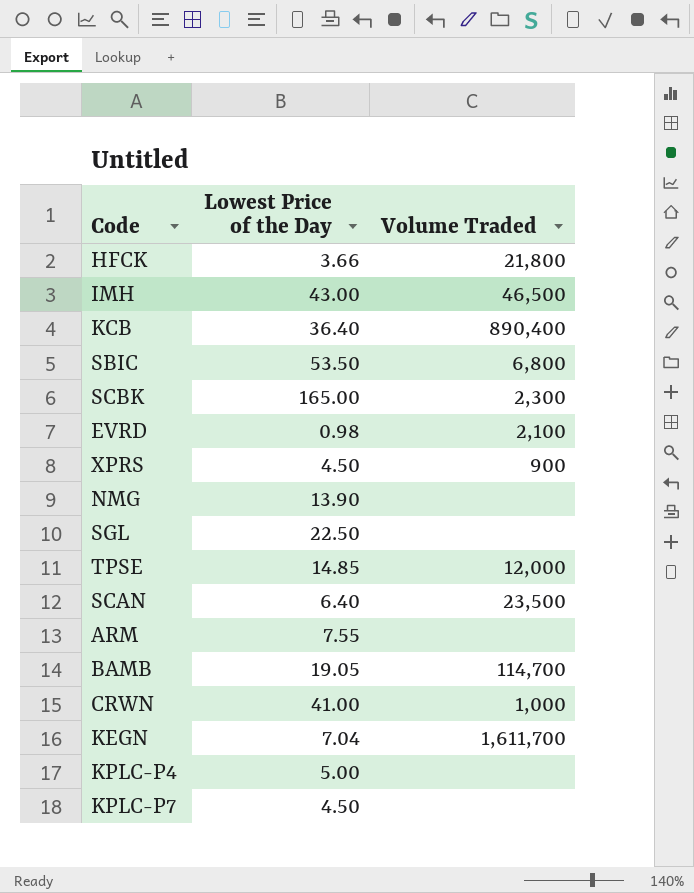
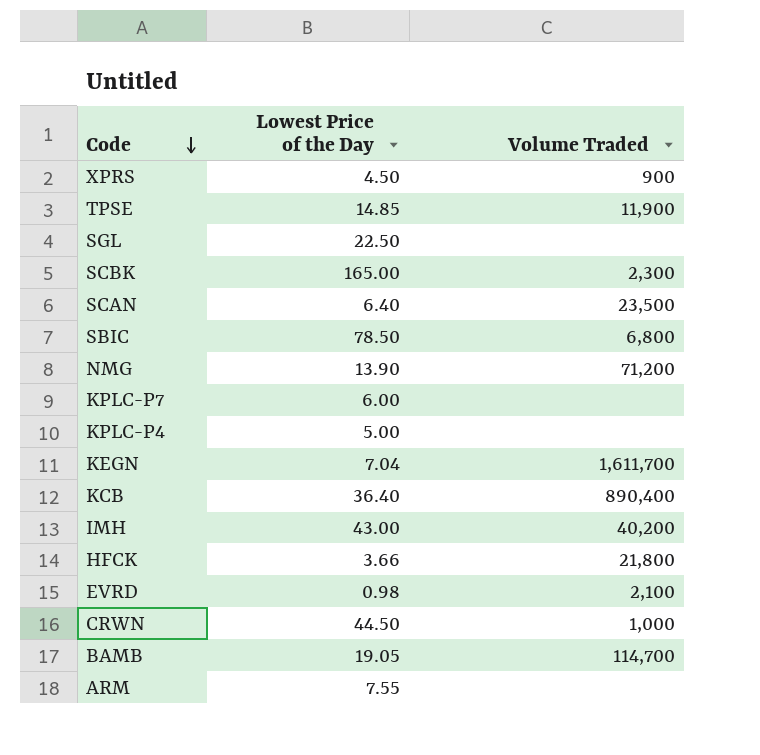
row order: none -> Code descending
TPSE | Volume Traded: 12,000 -> 11,900
SBIC | Lowest Price of the Day: 53.50 -> 78.50
NMG | Volume Traded: none -> 71,200
KPLC-P7 | Lowest Price of the Day: 4.50 -> 6.00
IMH | Volume Traded: 46,500 -> 40,200
CRWN | Lowest Price of the Day: 41.00 -> 44.50

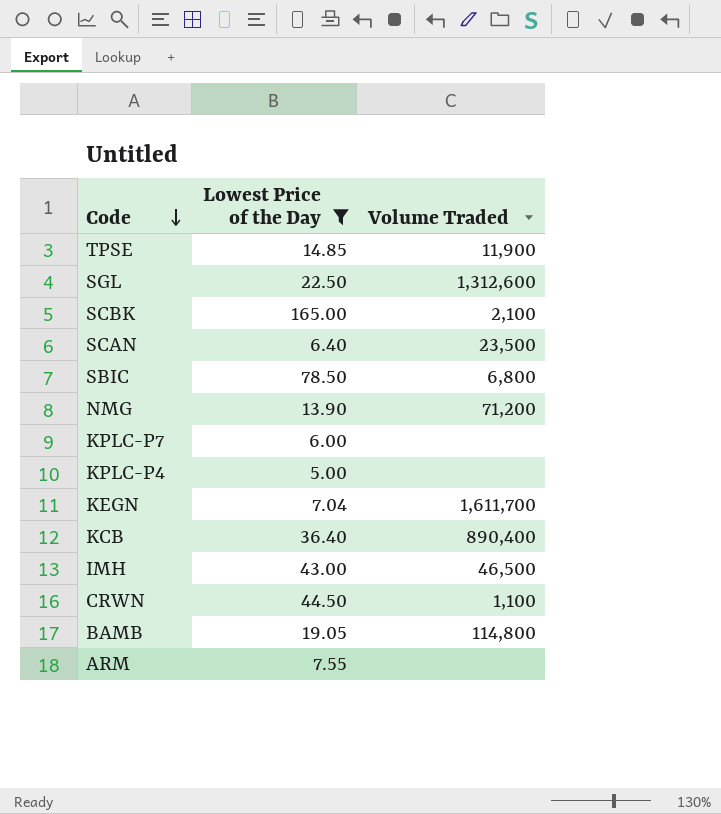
filter: none -> Lowest Price of the Day >= 5.00
SGL | Volume Traded: none -> 1,312,600
SCBK | Volume Traded: 2,300 -> 2,100
IMH | Volume Traded: 40,200 -> 46,500
CRWN | Volume Traded: 1,000 -> 1,100
BAMB | Volume Traded: 114,700 -> 114,800

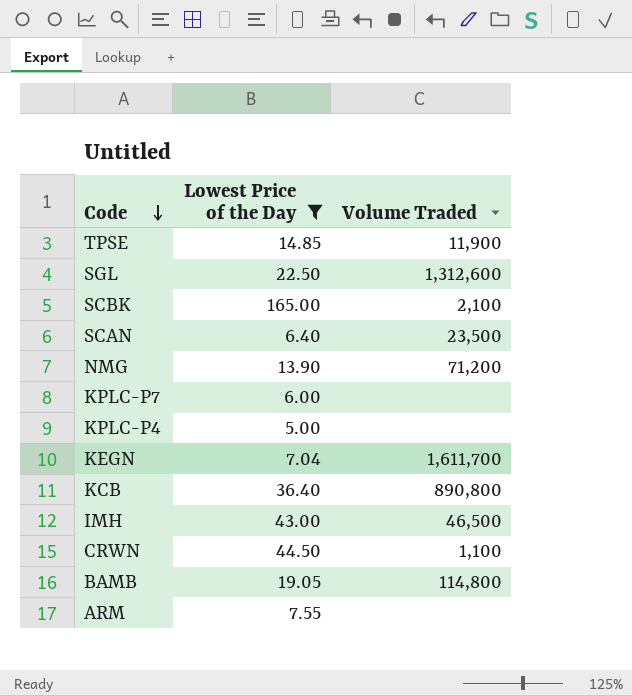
row SBIC: 78.50 | 6,800 -> none
KCB | Volume Traded: 890,400 -> 890,800

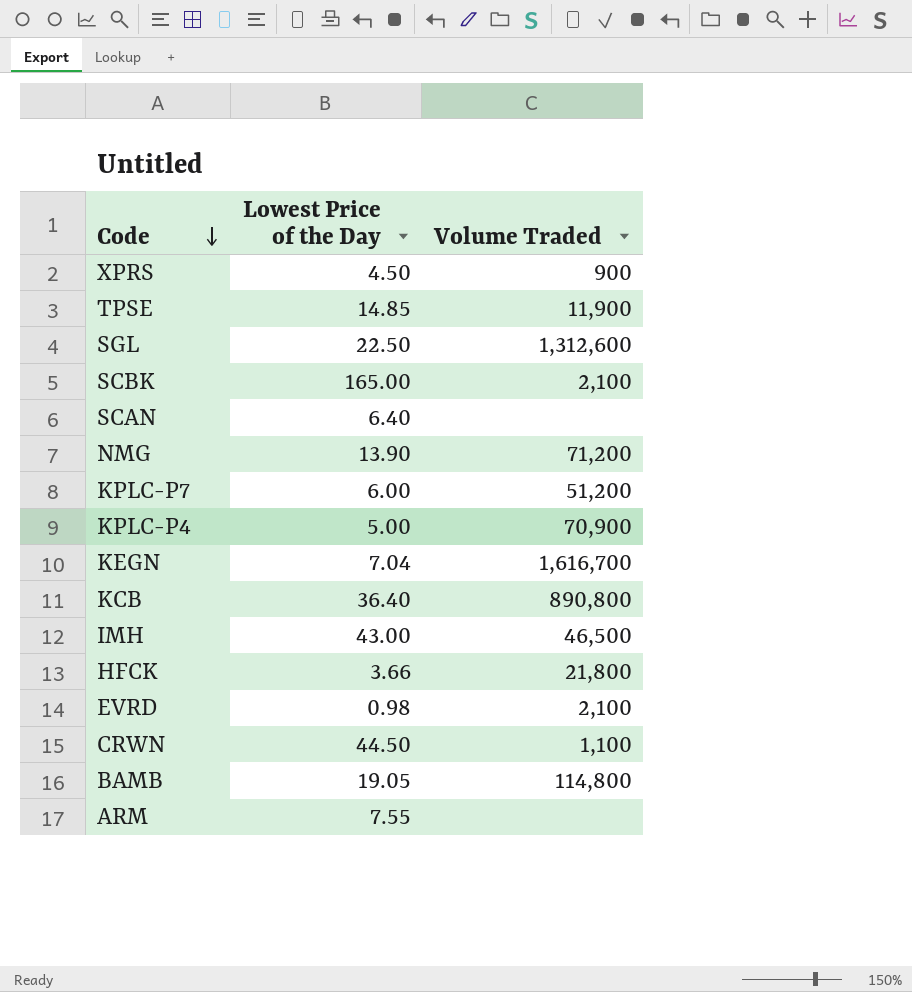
filter: Lowest Price of the Day >= 5.00 -> none
SCAN | Volume Traded: 23,500 -> none
KPLC-P7 | Volume Traded: none -> 51,200
KPLC-P4 | Volume Traded: none -> 70,900
KEGN | Volume Traded: 1,611,700 -> 1,616,700

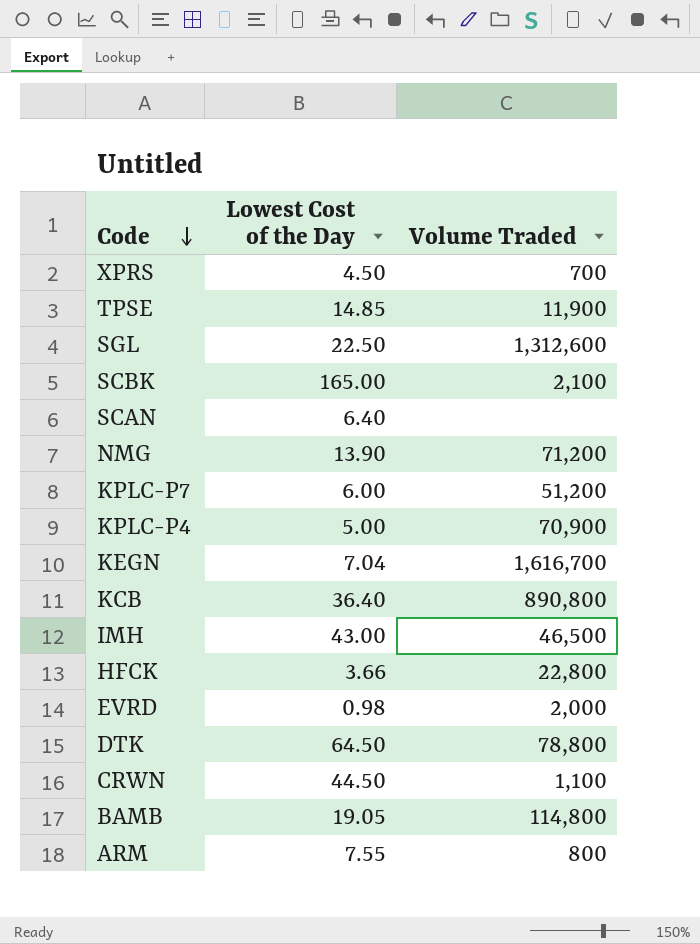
column name: Lowest Price of the Day -> Lowest Cost of the Day
XPRS | Volume Traded: 900 -> 700
HFCK | Volume Traded: 21,800 -> 22,800
EVRD | Volume Traded: 2,100 -> 2,000
row DTK: none -> 64.50 | 78,800
ARM | Volume Traded: none -> 800

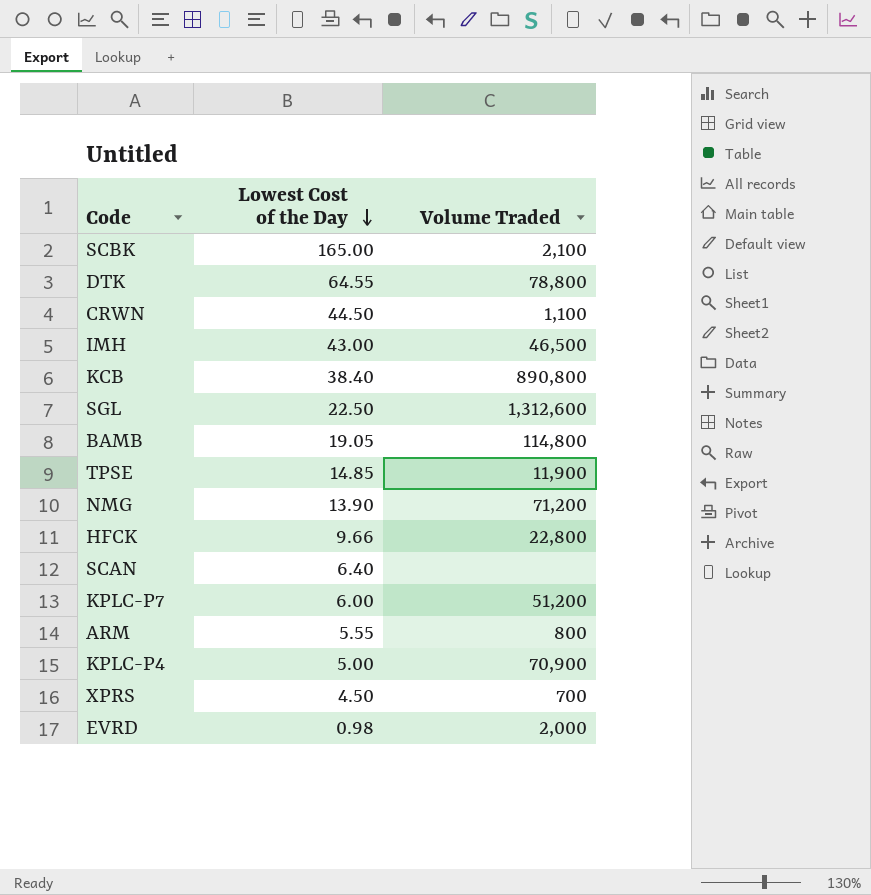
row order: Code descending -> Lowest Cost of the Day descending
row KEGN: 7.04 | 1,616,700 -> none
DTK | Lowest Cost of the Day: 64.50 -> 64.55
KCB | Lowest Cost of the Day: 36.40 -> 38.40
HFCK | Lowest Cost of the Day: 3.66 -> 9.66
ARM | Lowest Cost of the Day: 7.55 -> 5.55

